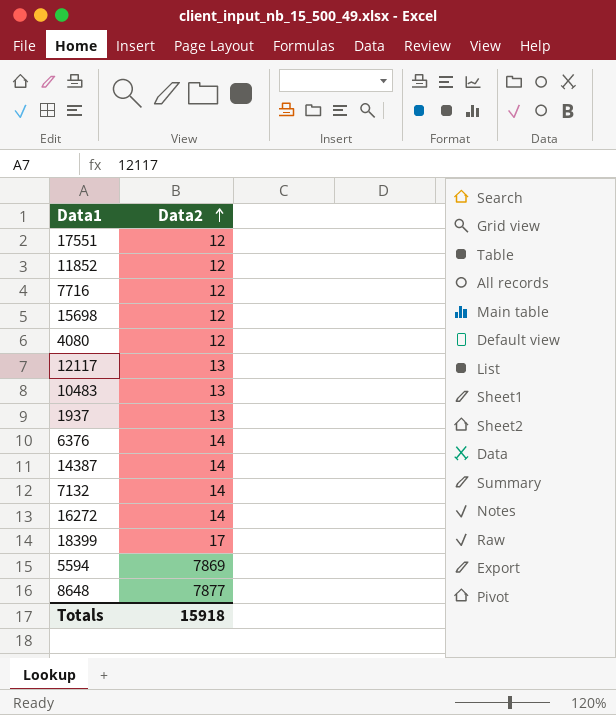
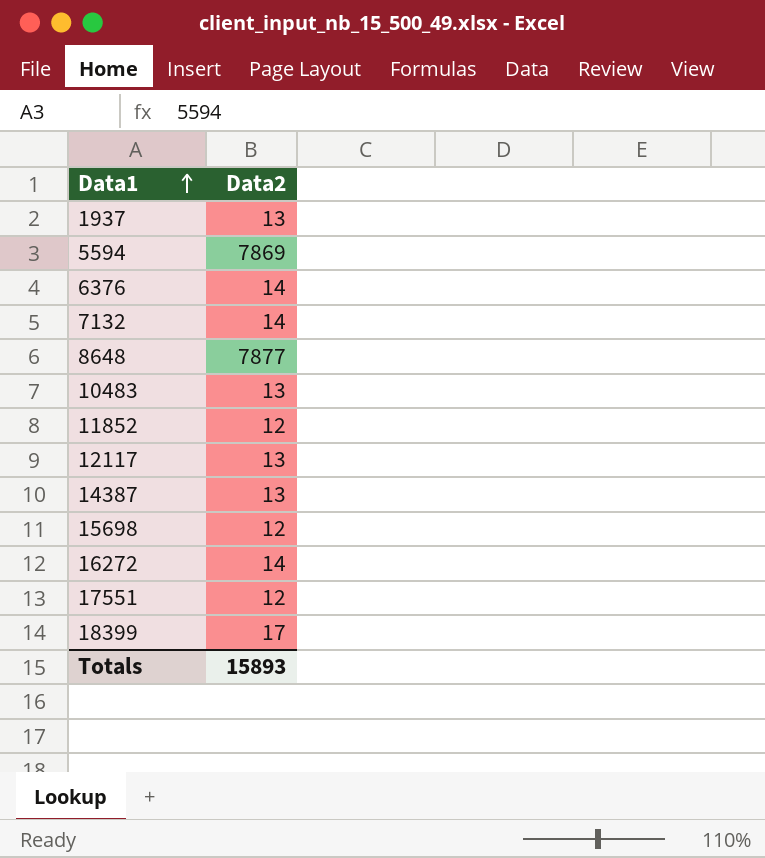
row order: Data2 ascending -> Data1 ascending
row 7716: 12 -> none
row 4080: 12 -> none
14387 | Data2: 14 -> 13
Totals | Data2: 15918 -> 15893

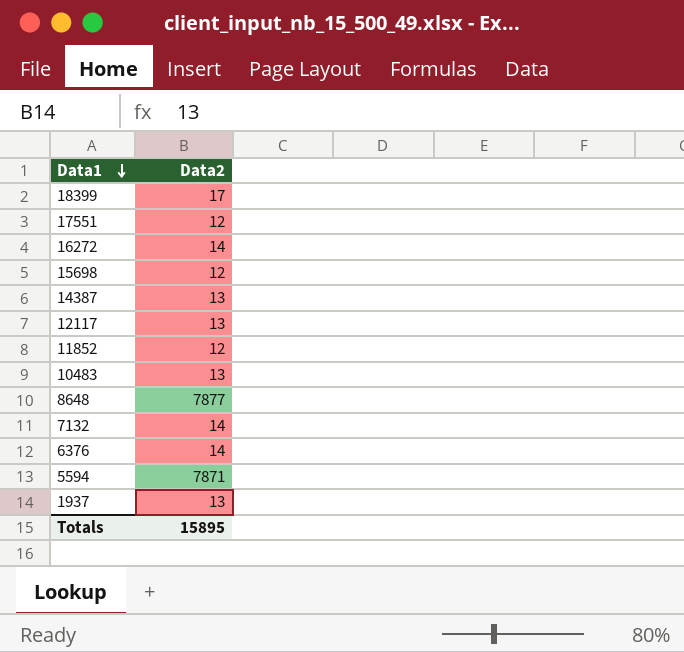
row order: Data1 ascending -> Data1 descending
5594 | Data2: 7869 -> 7871
Totals | Data2: 15893 -> 15895

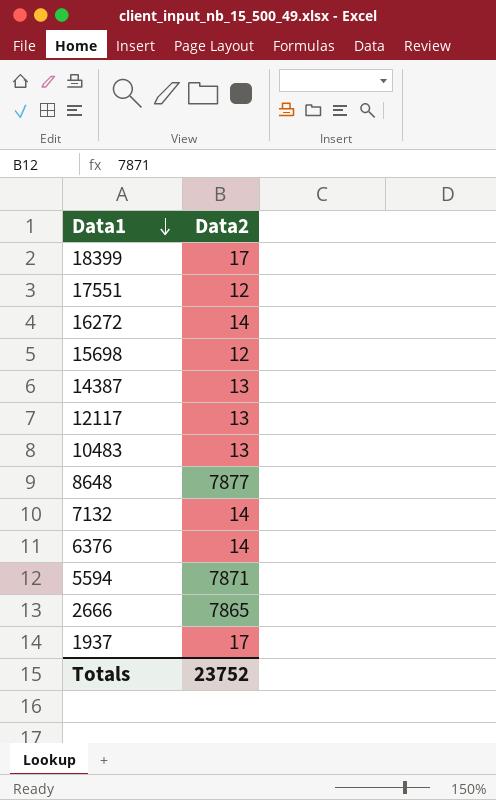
row 11852: 12 -> none
row 2666: none -> 7865
1937 | Data2: 13 -> 17
Totals | Data2: 15895 -> 23752

